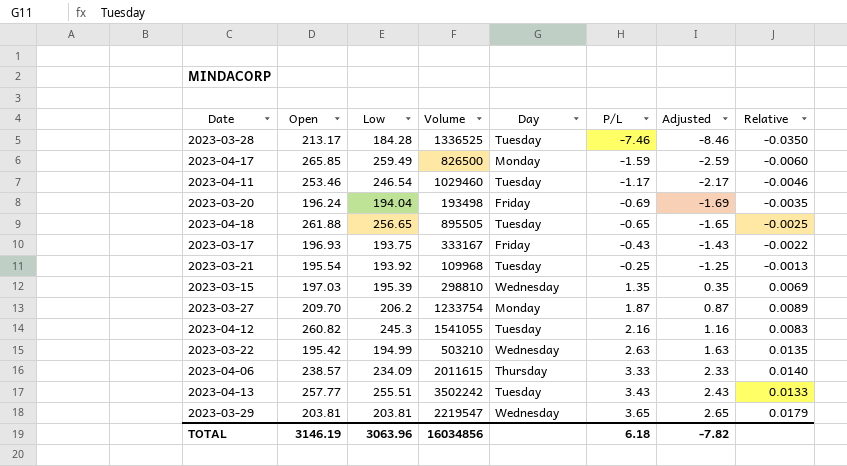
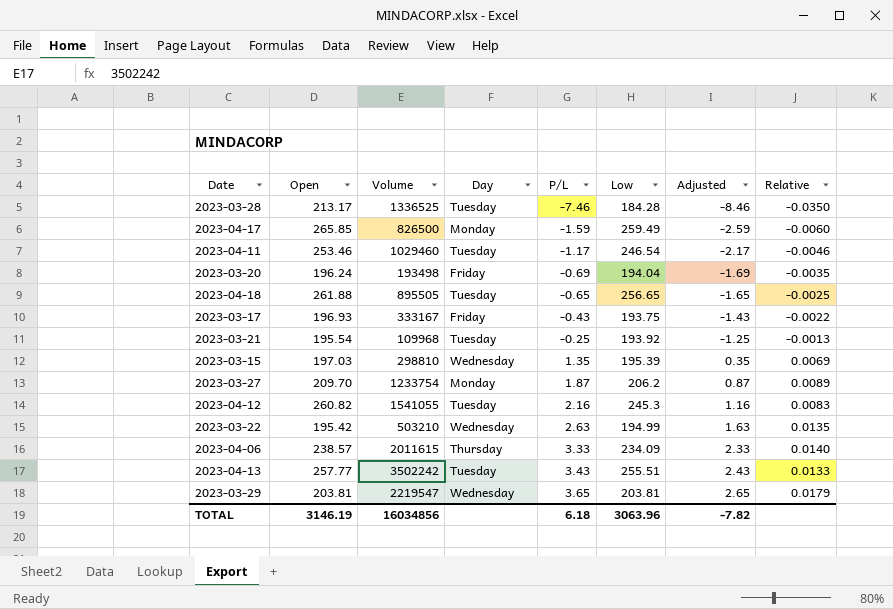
column Low | position: 3 -> 6

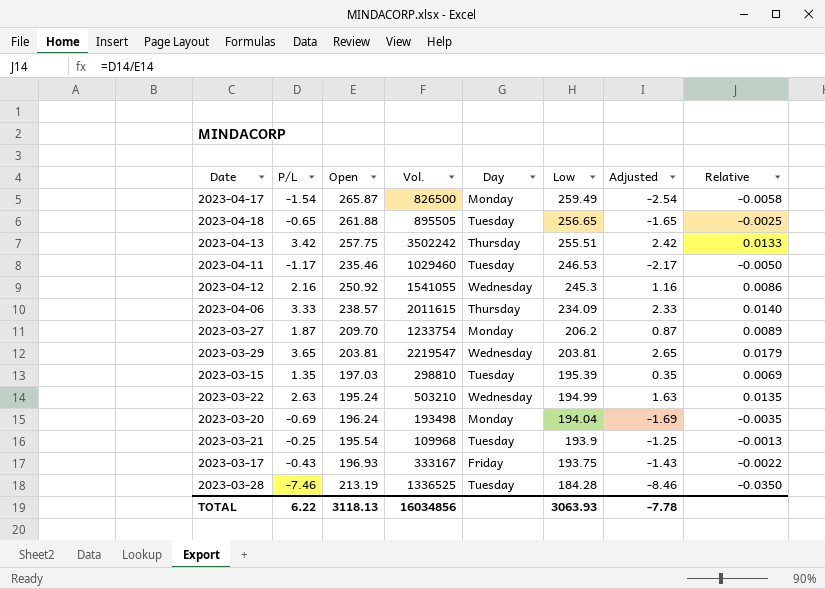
row order: P/L ascending -> Low descending
column P/L | position: 5 -> 2
column name: Volume -> Vol.
2023-04-17 | P/L: -1.59 -> -1.54
2023-04-17 | Open: 265.85 -> 265.87
2023-04-17 | Adjusted: -2.59 -> -2.54
2023-04-17 | Relative: -0.0060 -> -0.0058
2023-04-13 | P/L: 3.43 -> 3.42
2023-04-13 | Open: 257.77 -> 257.75
2023-04-13 | Day: Tuesday -> Thursday
2023-04-13 | Adjusted: 2.43 -> 2.42
2023-04-11 | Open: 253.46 -> 235.46
2023-04-11 | Low: 246.54 -> 246.53
2023-04-11 | Relative: -0.0046 -> -0.0050
2023-04-12 | Open: 260.82 -> 250.92
2023-04-12 | Day: Tuesday -> Wednesday
2023-04-12 | Relative: 0.0083 -> 0.0086
2023-03-15 | Day: Wednesday -> Tuesday
2023-03-22 | Open: 195.42 -> 195.24
2023-03-20 | Day: Friday -> Monday
2023-03-21 | Low: 193.92 -> 193.9
2023-03-28 | Open: 213.17 -> 213.19
TOTAL | P/L: 6.18 -> 6.22
TOTAL | Open: 3146.19 -> 3118.13
TOTAL | Low: 3063.96 -> 3063.93
TOTAL | Adjusted: -7.82 -> -7.78

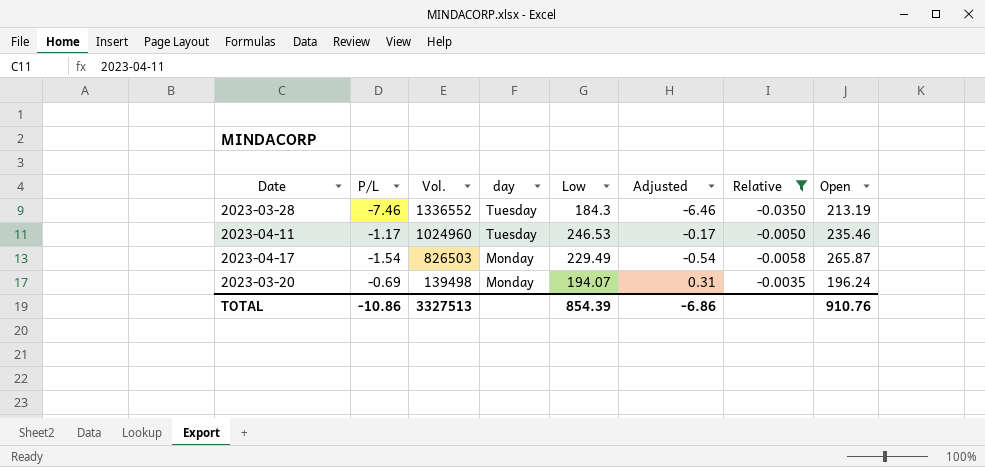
filter: none -> Relative <= -0.0035
row order: Low descending -> Vol. descending
column name: Day -> day
column Adjusted | formula: [P/L] - 1 -> [P/L] + 1
column Open | position: 3 -> 8
2023-03-28 | Vol.: 1336525 -> 1336552
2023-03-28 | Low: 184.28 -> 184.3
2023-04-11 | Vol.: 1029460 -> 1024960
2023-04-17 | Vol.: 826500 -> 826503
2023-04-17 | Low: 259.49 -> 229.49
2023-03-20 | Vol.: 193498 -> 139498
2023-03-20 | Low: 194.04 -> 194.07
TOTAL | P/L: 6.22 -> -10.86
TOTAL | Vol.: 16034856 -> 3327513
TOTAL | Low: 3063.93 -> 854.39
TOTAL | Adjusted: -7.78 -> -6.86
TOTAL | Open: 3118.13 -> 910.76

